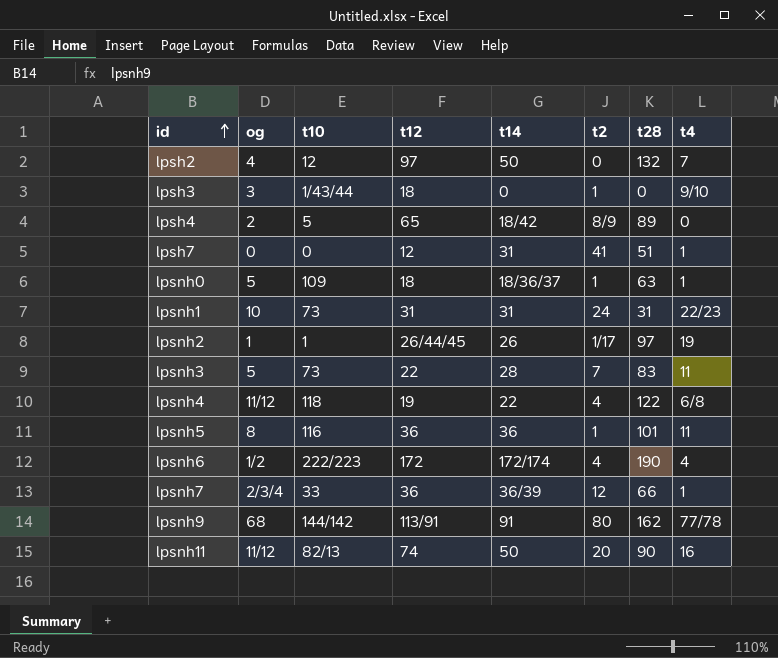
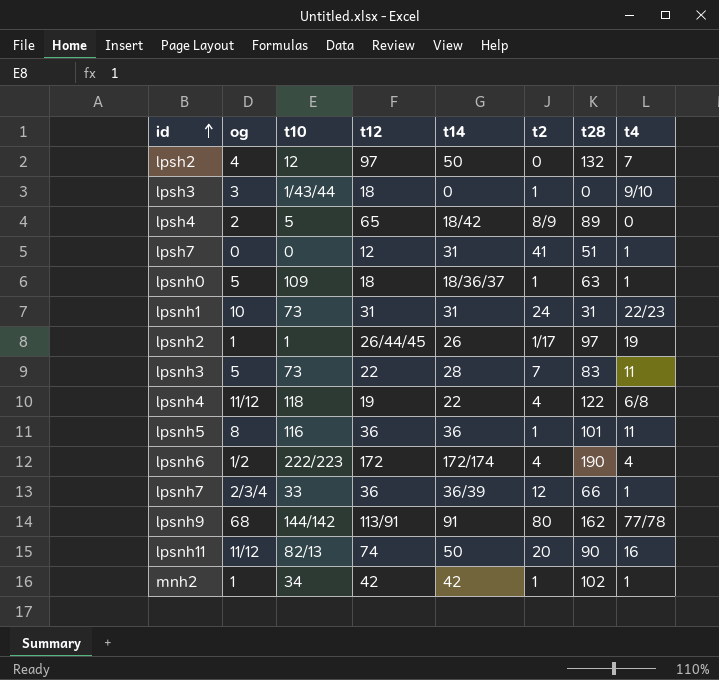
row mnh2: none -> 1 | 34 | 42 | 42 | 1 | 102 | 1

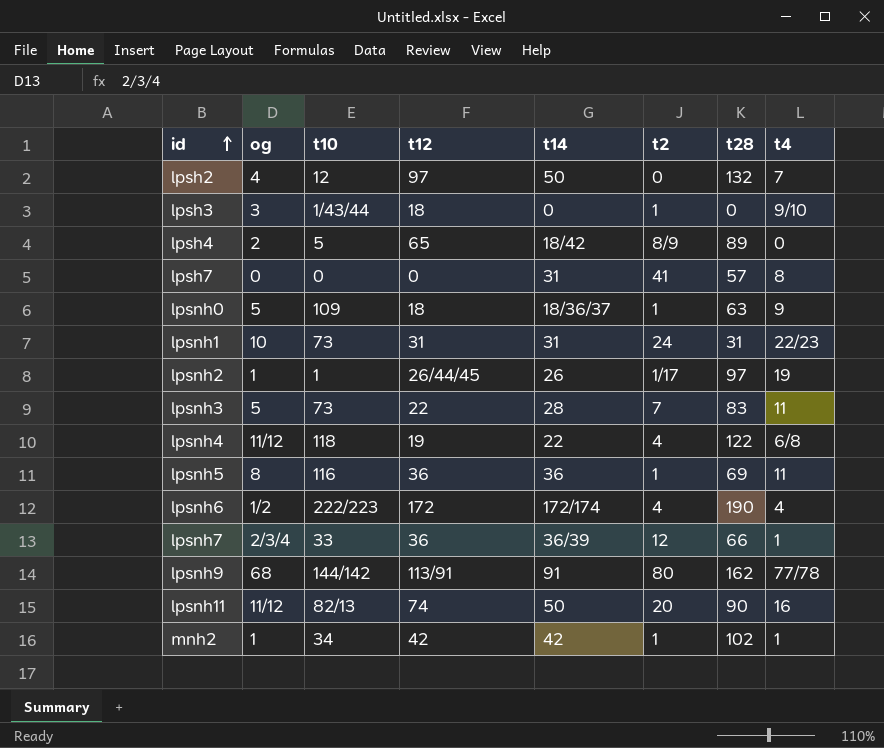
lpsh7 | t12: 12 -> 0
lpsh7 | t28: 51 -> 57
lpsh7 | t4: 1 -> 8
lpsnh0 | t4: 1 -> 9
lpsnh5 | t28: 101 -> 69

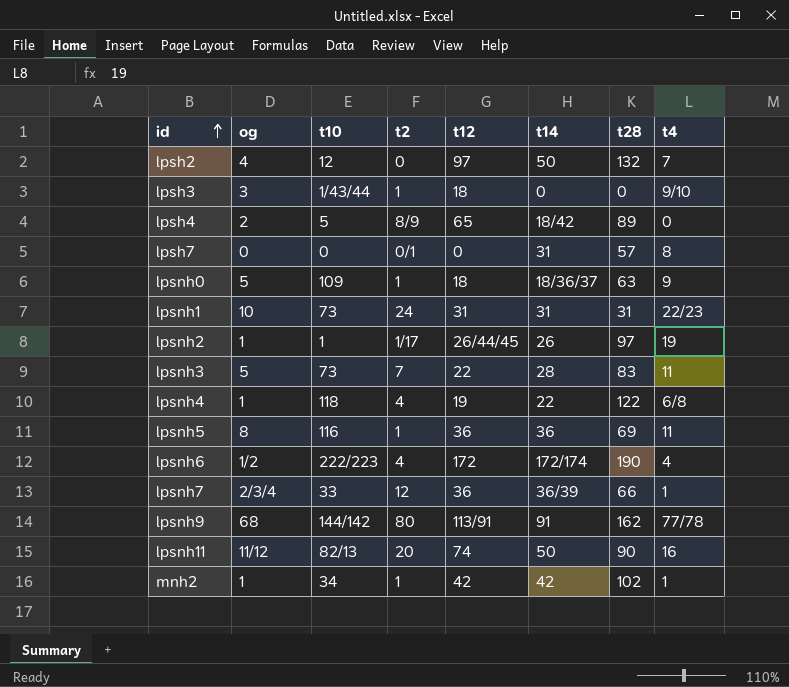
column t2 | position: 6 -> 4
lpsh7 | t2: 41 -> 0/1
lpsnh4 | og: 11/12 -> 1

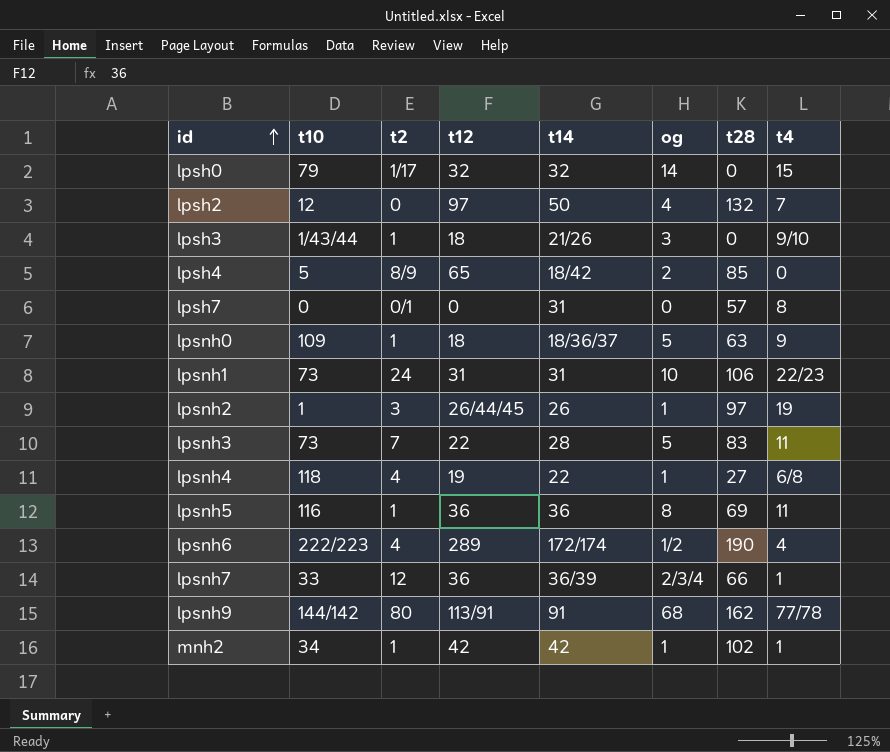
column og | position: 2 -> 6
row lpsnh11: 11/12 | 82/13 | 20 | 74 | 50 | 90 | 16 -> none
row lpsh0: none -> 79 | 1/17 | 32 | 32 | 14 | 0 | 15
lpsh3 | t14: 0 -> 21/26
lpsh4 | t28: 89 -> 85
lpsnh1 | t28: 31 -> 106
lpsnh2 | t2: 1/17 -> 3
lpsnh4 | t28: 122 -> 27
lpsnh6 | t12: 172 -> 289

